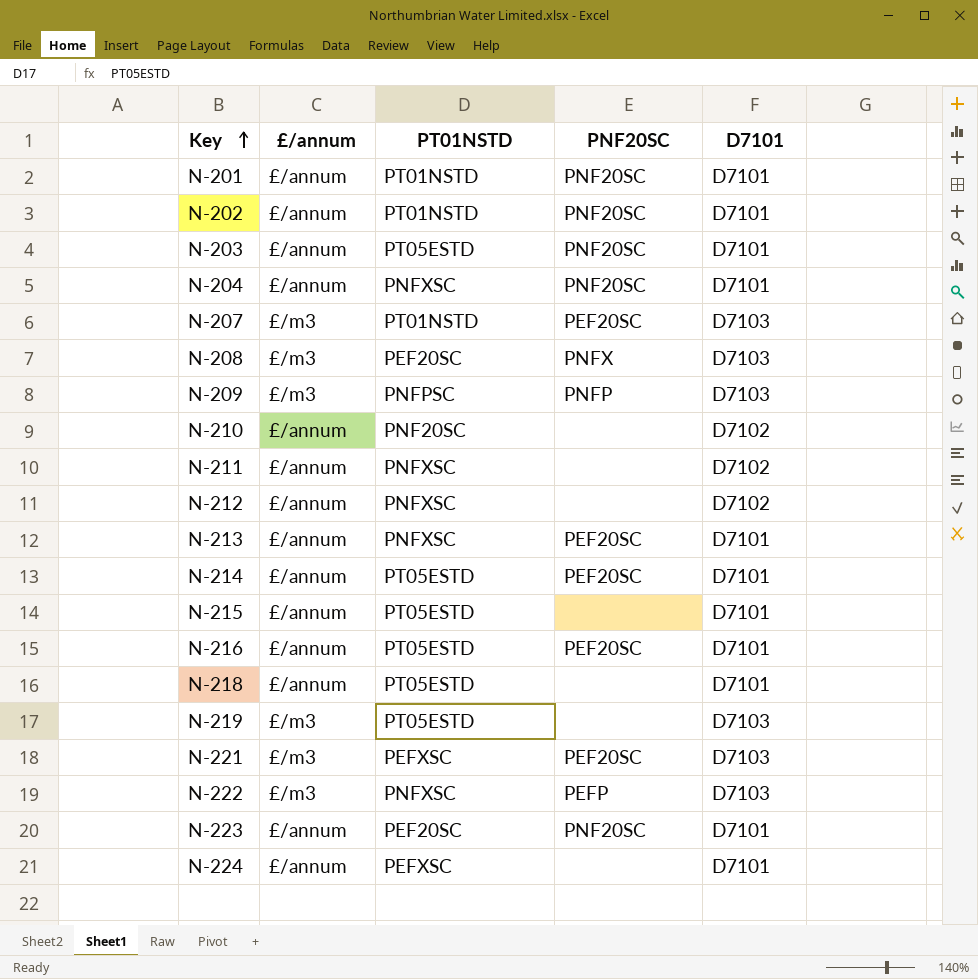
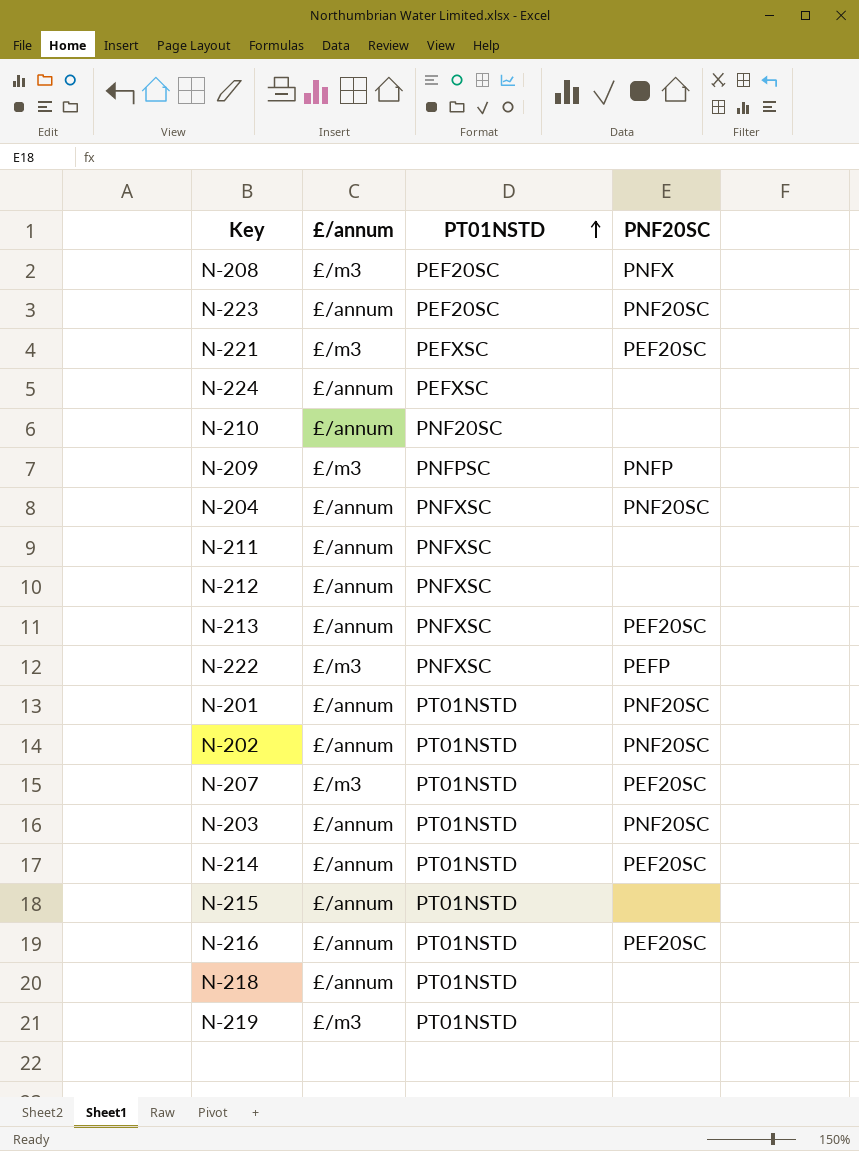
row order: Key ascending -> PT01NSTD ascending
column D7101 | position: 5 -> none
N-203 | PT01NSTD: PT05ESTD -> PT01NSTD
N-214 | PT01NSTD: PT05ESTD -> PT01NSTD
N-215 | PT01NSTD: PT05ESTD -> PT01NSTD
N-216 | PT01NSTD: PT05ESTD -> PT01NSTD
N-218 | PT01NSTD: PT05ESTD -> PT01NSTD
N-219 | PT01NSTD: PT05ESTD -> PT01NSTD

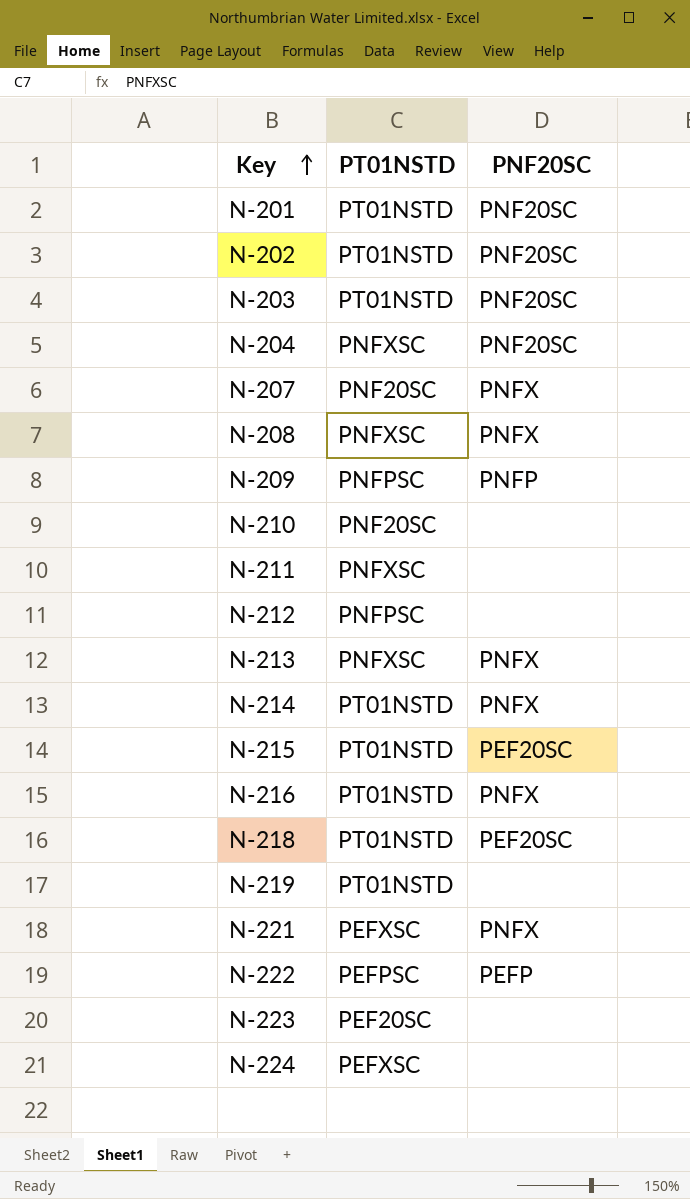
row order: PT01NSTD ascending -> Key ascending
column £/annum | position: 2 -> none
N-207 | PT01NSTD: PT01NSTD -> PNF20SC
N-207 | PNF20SC: PEF20SC -> PNFX
N-208 | PT01NSTD: PEF20SC -> PNFXSC
N-212 | PT01NSTD: PNFXSC -> PNFPSC
N-213 | PNF20SC: PEF20SC -> PNFX
N-214 | PNF20SC: PEF20SC -> PNFX
N-215 | PNF20SC: none -> PEF20SC
N-216 | PNF20SC: PEF20SC -> PNFX
N-218 | PNF20SC: none -> PEF20SC
N-221 | PNF20SC: PEF20SC -> PNFX
N-222 | PT01NSTD: PNFXSC -> PEFPSC
N-223 | PNF20SC: PNF20SC -> none

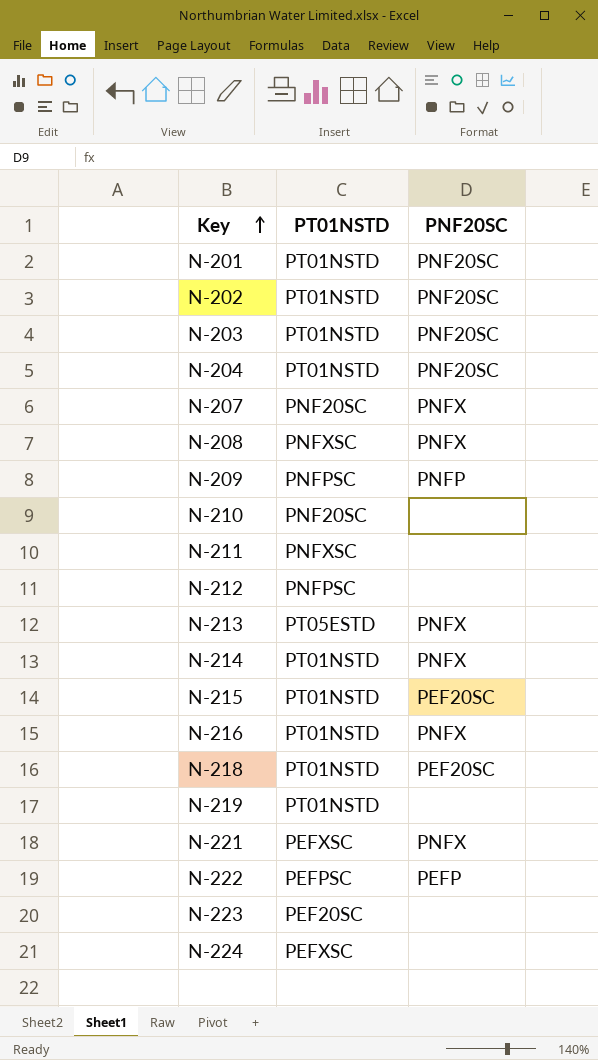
N-204 | PT01NSTD: PNFXSC -> PT01NSTD
N-213 | PT01NSTD: PNFXSC -> PT05ESTD

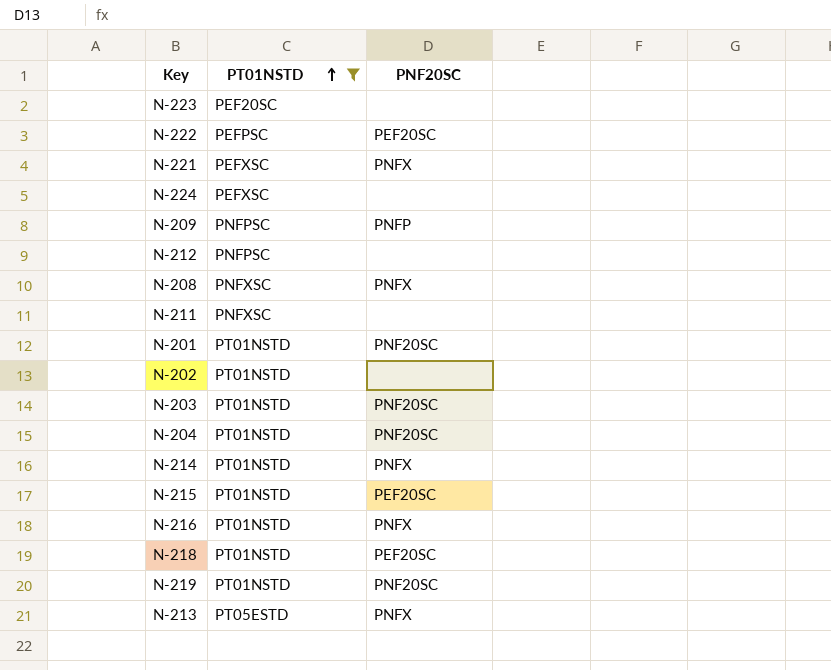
filter: none -> PT01NSTD != PNF20SC
row order: Key ascending -> PT01NSTD ascending
N-222 | PNF20SC: PEFP -> PEF20SC
N-202 | PNF20SC: PNF20SC -> none
N-219 | PNF20SC: none -> PNF20SC

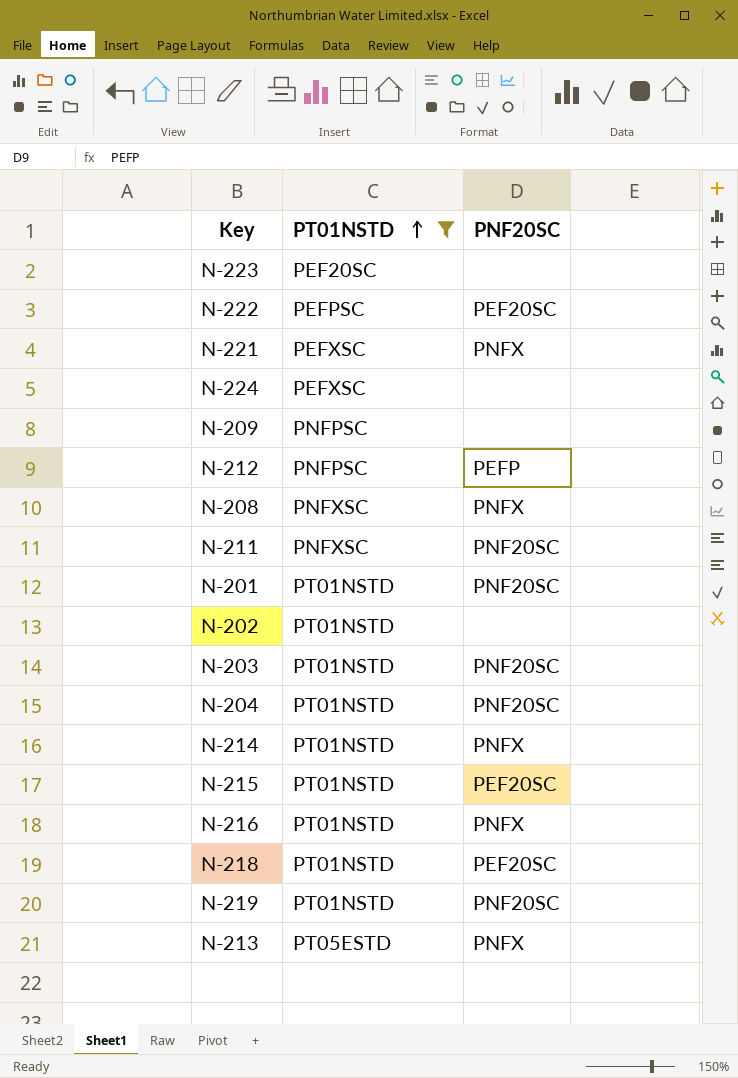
N-209 | PNF20SC: PNFP -> none
N-212 | PNF20SC: none -> PEFP
N-211 | PNF20SC: none -> PNF20SC

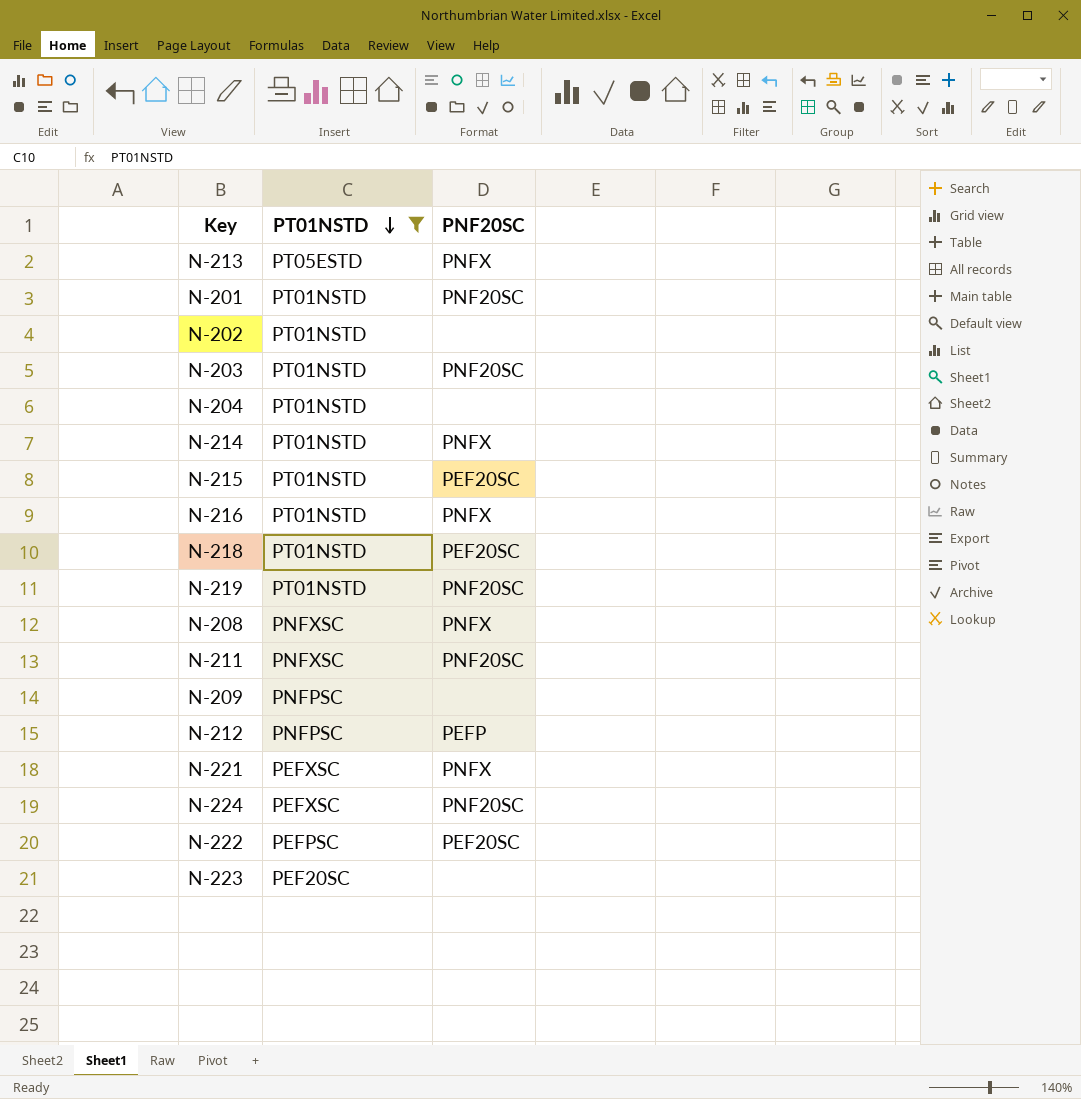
row order: PT01NSTD ascending -> PT01NSTD descending
N-204 | PNF20SC: PNF20SC -> none
N-224 | PNF20SC: none -> PNF20SC

